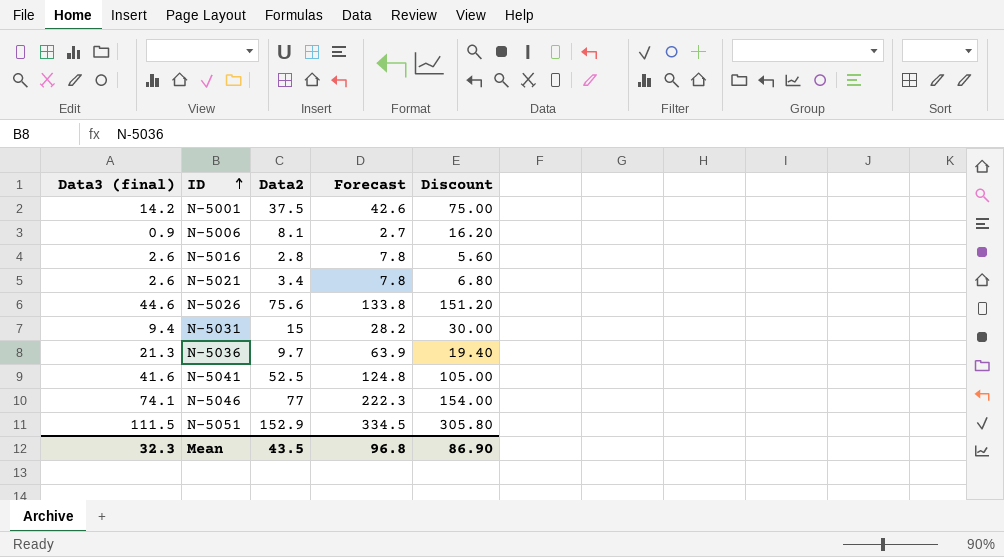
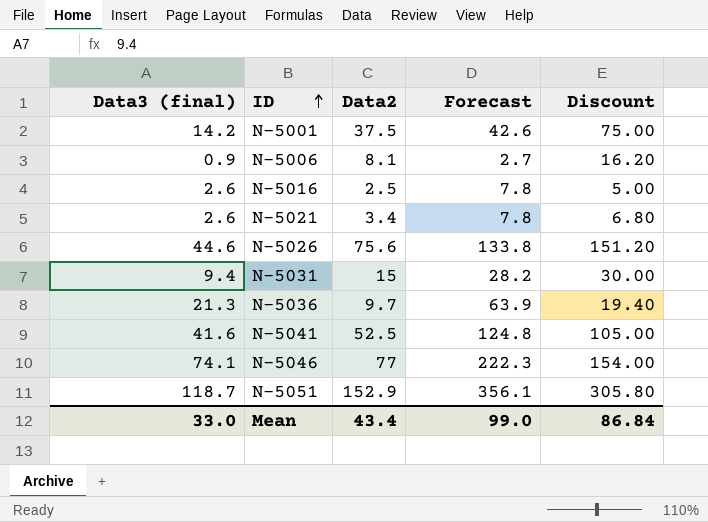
N-5016 | Data2: 2.8 -> 2.5
N-5016 | Discount: 5.60 -> 5.00
N-5051 | Data3 (final): 111.5 -> 118.7
N-5051 | Forecast: 334.5 -> 356.1
Mean | Data3 (final): 32.3 -> 33.0
Mean | Data2: 43.5 -> 43.4
Mean | Forecast: 96.8 -> 99.0
Mean | Discount: 86.90 -> 86.84

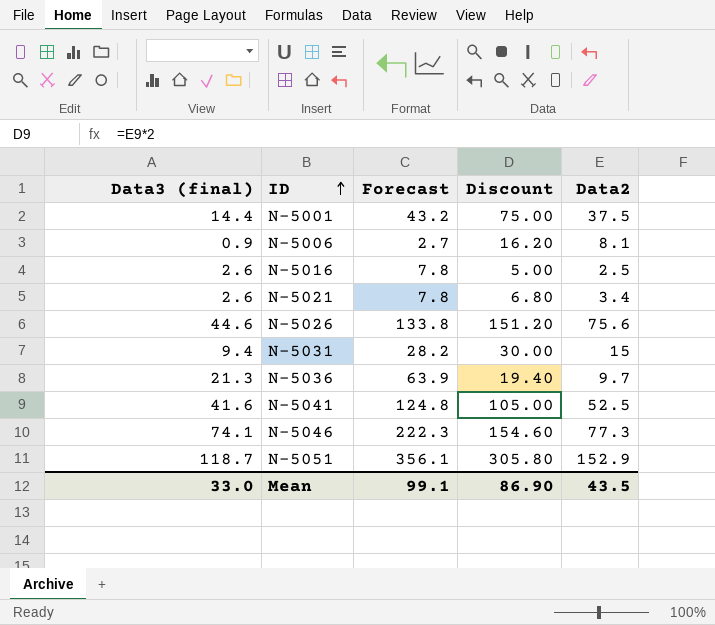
column Data2 | position: 3 -> 5
N-5001 | Data3 (final): 14.2 -> 14.4
N-5001 | Forecast: 42.6 -> 43.2
N-5046 | Discount: 154.00 -> 154.60
N-5046 | Data2: 77 -> 77.3
Mean | Forecast: 99.0 -> 99.1
Mean | Discount: 86.84 -> 86.90
Mean | Data2: 43.4 -> 43.5

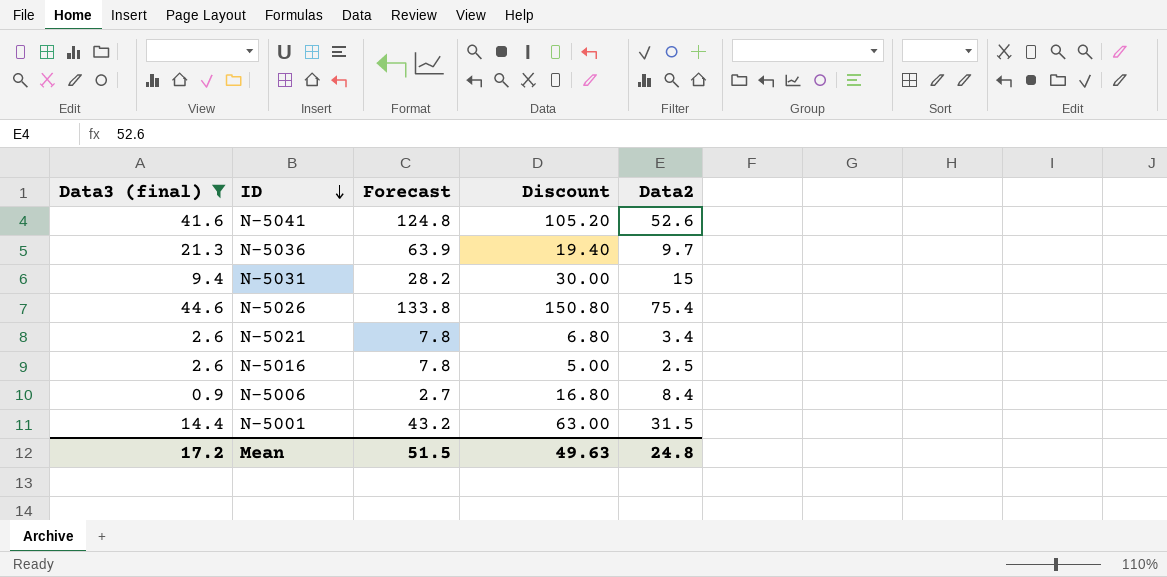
filter: none -> Data3 (final) <= 44.6
row order: ID ascending -> ID descending
N-5041 | Discount: 105.00 -> 105.20
N-5041 | Data2: 52.5 -> 52.6
N-5026 | Discount: 151.20 -> 150.80
N-5026 | Data2: 75.6 -> 75.4
N-5006 | Discount: 16.20 -> 16.80
N-5006 | Data2: 8.1 -> 8.4
N-5001 | Discount: 75.00 -> 63.00
N-5001 | Data2: 37.5 -> 31.5
Mean | Data3 (final): 33.0 -> 17.2
Mean | Forecast: 99.1 -> 51.5
Mean | Discount: 86.90 -> 49.63
Mean | Data2: 43.5 -> 24.8

